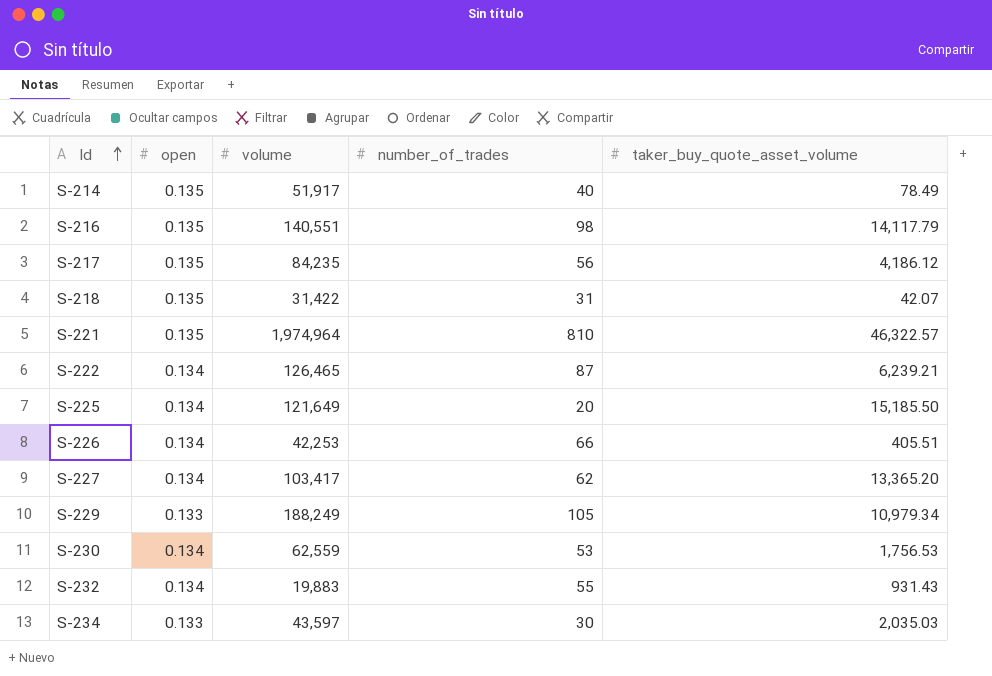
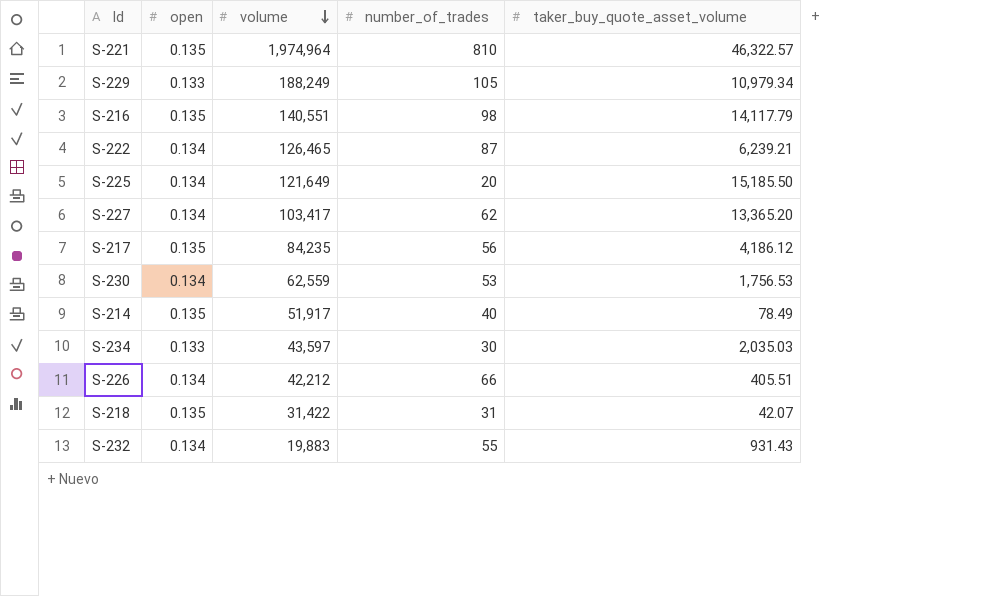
row order: Id ascending -> volume descending
S-226 | volume: 42,253 -> 42,212

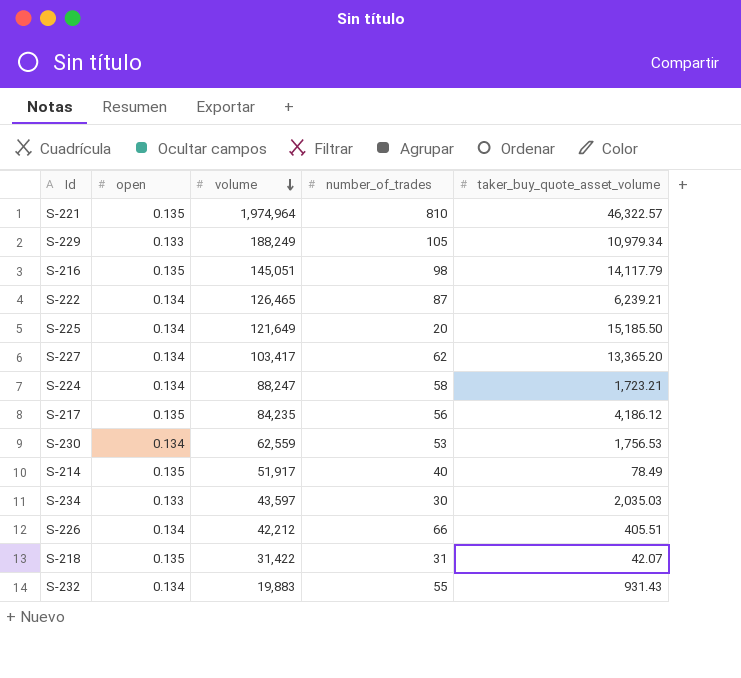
S-216 | volume: 140,551 -> 145,051
row S-224: none -> 0.134 | 88,247 | 58 | 1,723.21

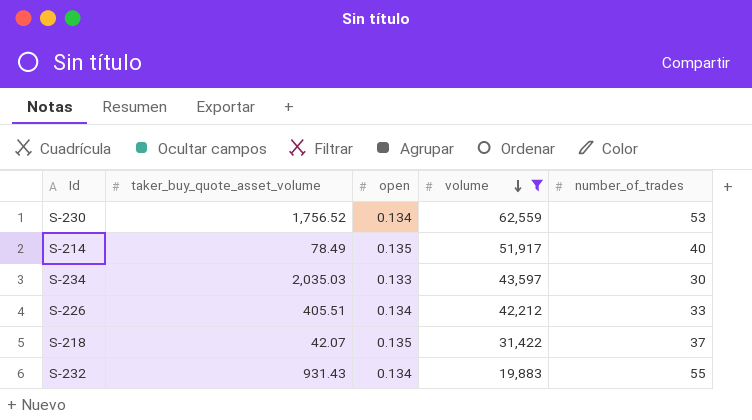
filter: none -> volume <= 62,559
column taker_buy_quote_asset_volume | position: 5 -> 2
S-230 | taker_buy_quote_asset_volume: 1,756.53 -> 1,756.52
S-226 | number_of_trades: 66 -> 33
S-218 | number_of_trades: 31 -> 37

